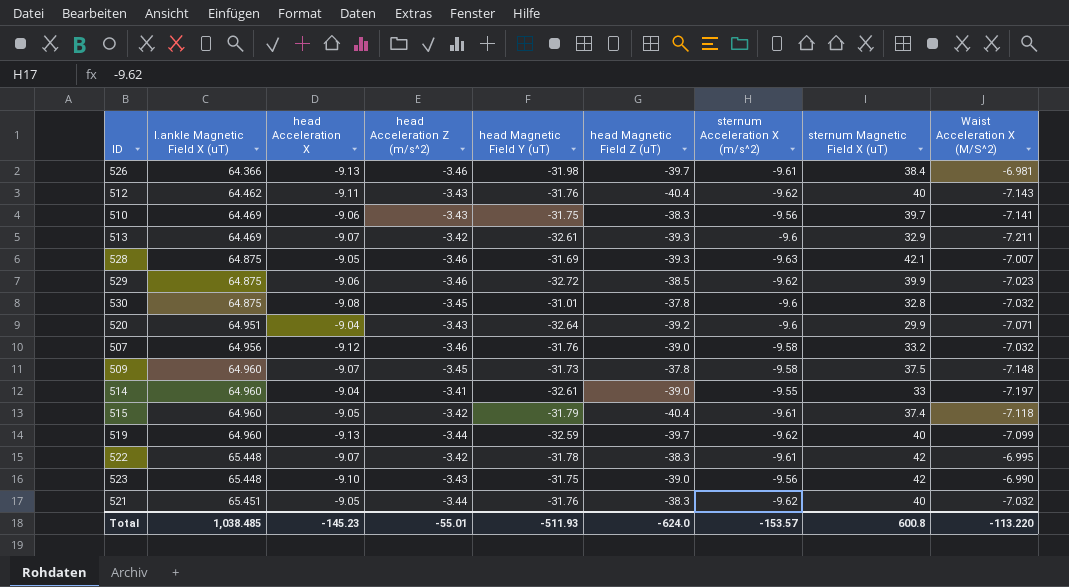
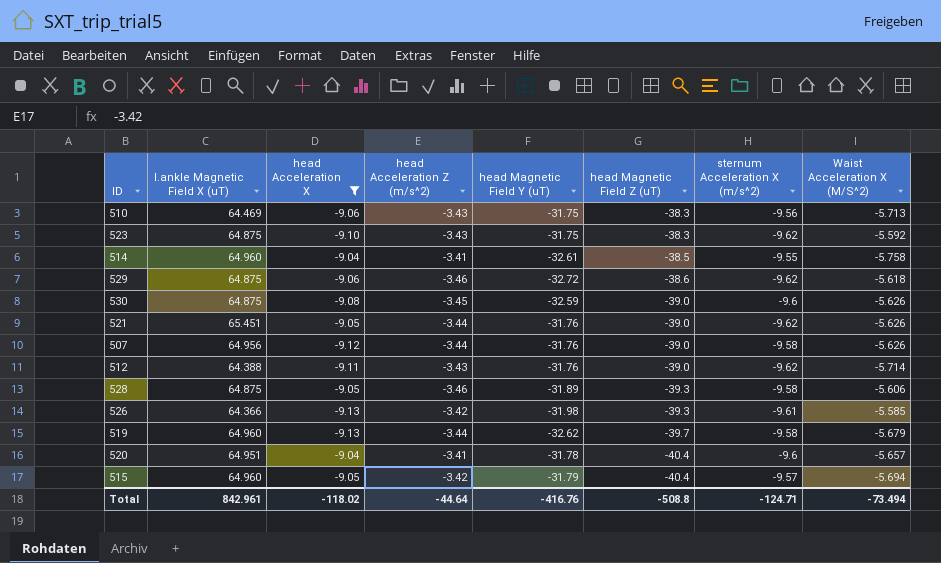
filter: none -> head Acceleration X != -9.07
row order: l.ankle Magnetic Field X (uT) ascending -> head Magnetic Field Z (uT) descending
column sternum Magnetic Field X (uT) | position: 8 -> none
510 | Waist Acceleration X (M/S^2): -7.141 -> -5.713
523 | l.ankle Magnetic Field X (uT): 65.448 -> 64.875
523 | head Magnetic Field Z (uT): -39.0 -> -38.3
523 | sternum Acceleration X (m/s^2): -9.56 -> -9.62
523 | Waist Acceleration X (M/S^2): -6.990 -> -5.592
514 | head Magnetic Field Z (uT): -39.0 -> -38.5
514 | Waist Acceleration X (M/S^2): -7.197 -> -5.758
529 | head Magnetic Field Z (uT): -38.5 -> -38.6
529 | Waist Acceleration X (M/S^2): -7.023 -> -5.618
530 | head Magnetic Field Y (uT): -31.01 -> -32.59
530 | head Magnetic Field Z (uT): -37.8 -> -39.0
530 | Waist Acceleration X (M/S^2): -7.032 -> -5.626
521 | head Magnetic Field Z (uT): -38.3 -> -39.0
521 | Waist Acceleration X (M/S^2): -7.032 -> -5.626
507 | head Acceleration Z (m/s^2): -3.46 -> -3.44
507 | Waist Acceleration X (M/S^2): -7.032 -> -5.626
512 | l.ankle Magnetic Field X (uT): 64.462 -> 64.388
512 | head Magnetic Field Z (uT): -40.4 -> -39.0
512 | Waist Acceleration X (M/S^2): -7.143 -> -5.714
528 | head Magnetic Field Y (uT): -31.69 -> -31.89
528 | sternum Acceleration X (m/s^2): -9.63 -> -9.58
528 | Waist Acceleration X (M/S^2): -7.007 -> -5.606
526 | head Acceleration Z (m/s^2): -3.46 -> -3.42
526 | head Magnetic Field Z (uT): -39.7 -> -39.3
526 | Waist Acceleration X (M/S^2): -6.981 -> -5.585
519 | head Magnetic Field Y (uT): -32.59 -> -32.62
519 | sternum Acceleration X (m/s^2): -9.62 -> -9.58
519 | Waist Acceleration X (M/S^2): -7.099 -> -5.679
520 | head Acceleration Z (m/s^2): -3.43 -> -3.41
520 | head Magnetic Field Y (uT): -32.64 -> -31.78
520 | head Magnetic Field Z (uT): -39.2 -> -40.4
520 | Waist Acceleration X (M/S^2): -7.071 -> -5.657
515 | sternum Acceleration X (m/s^2): -9.61 -> -9.57
515 | Waist Acceleration X (M/S^2): -7.118 -> -5.694
Total | l.ankle Magnetic Field X (uT): 1,038.485 -> 842.961
Total | head Acceleration X: -145.23 -> -118.02
Total | head Acceleration Z (m/s^2): -55.01 -> -44.64
Total | head Magnetic Field Y (uT): -511.93 -> -416.76
Total | head Magnetic Field Z (uT): -624.0 -> -508.8
Total | sternum Acceleration X (m/s^2): -153.57 -> -124.71
Total | Waist Acceleration X (M/S^2): -113.220 -> -73.494

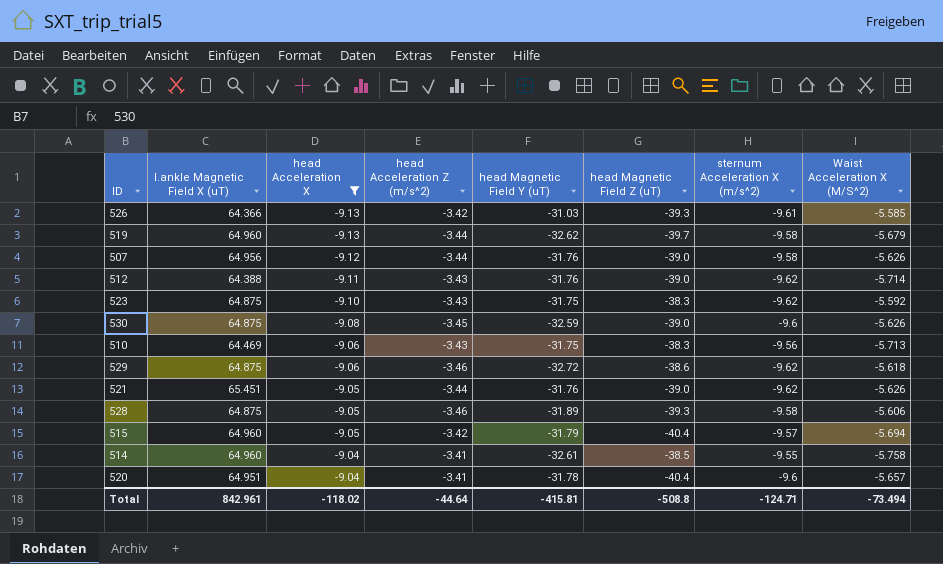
row order: head Magnetic Field Z (uT) descending -> head Acceleration X ascending
526 | head Magnetic Field Y (uT): -31.98 -> -31.03
Total | head Magnetic Field Y (uT): -416.76 -> -415.81

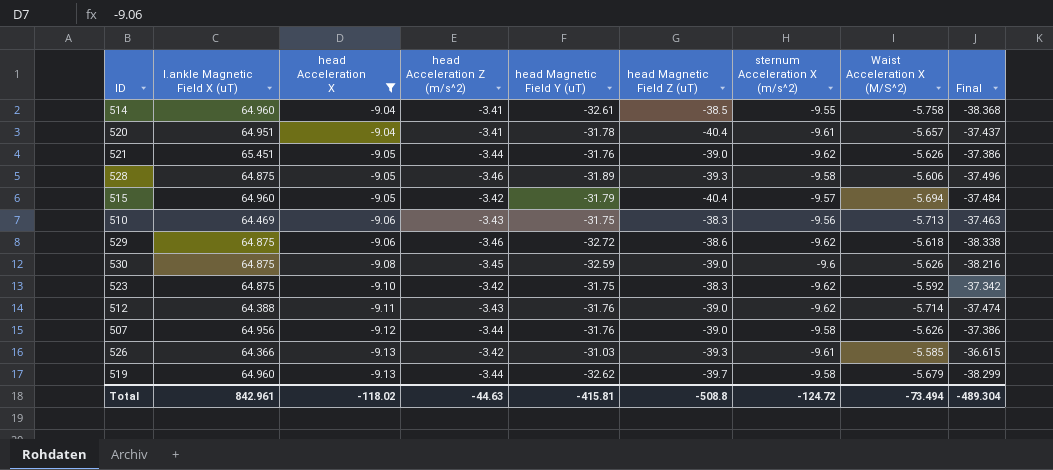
row order: head Acceleration X ascending -> head Acceleration X descending
column Final | formula: none -> [head Magnetic Field Y (uT)] + [Waist Acceleration X (M/S^2)]
520 | sternum Acceleration X (m/s^2): -9.6 -> -9.61
523 | head Acceleration Z (m/s^2): -3.43 -> -3.42
Total | head Acceleration Z (m/s^2): -44.64 -> -44.63
Total | sternum Acceleration X (m/s^2): -124.71 -> -124.72

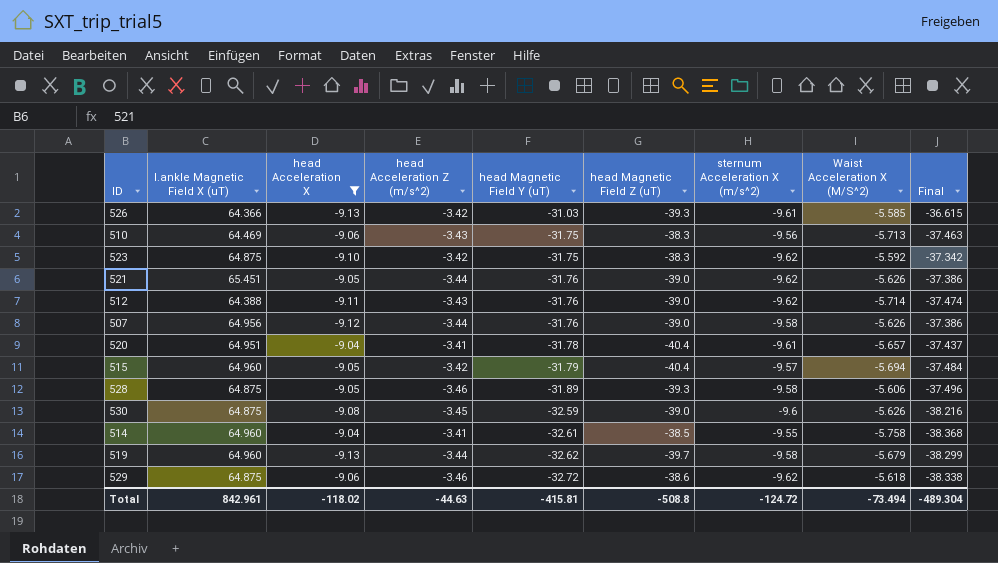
row order: head Acceleration X descending -> head Magnetic Field Y (uT) descending

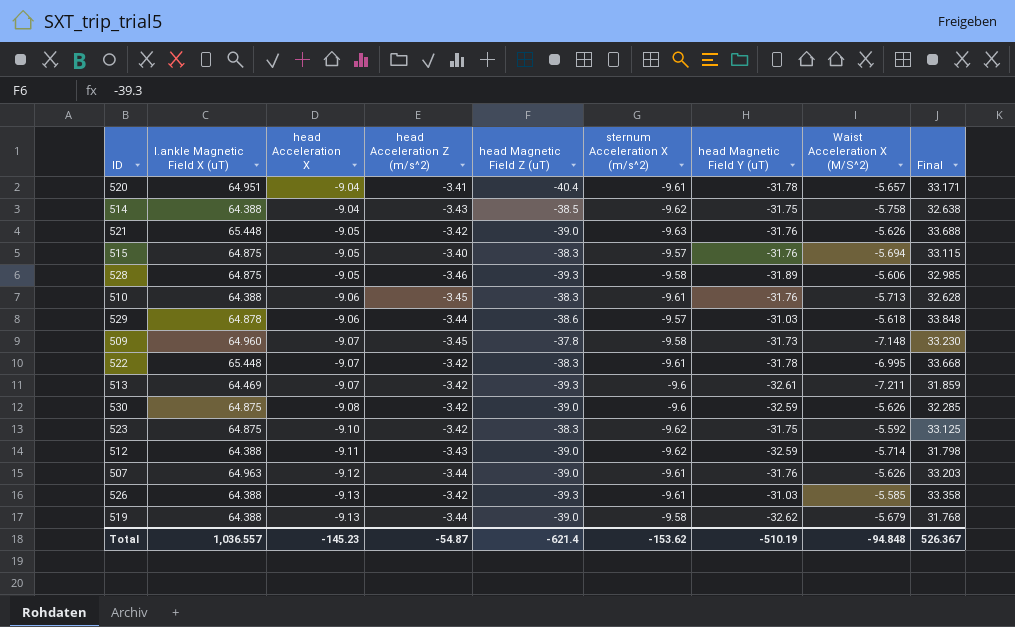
filter: head Acceleration X != -9.07 -> none
row order: head Magnetic Field Y (uT) descending -> head Acceleration X descending
column head Magnetic Field Y (uT) | position: 5 -> 7
column Final | formula: [head Magnetic Field Y (uT)] + [Waist Acceleration X (M/S^2)] -> [l.ankle Magnetic Field X (uT)] + [head Magnetic Field Y (uT)]
514 | l.ankle Magnetic Field X (uT): 64.960 -> 64.388
514 | head Acceleration Z (m/s^2): -3.41 -> -3.43
514 | sternum Acceleration X (m/s^2): -9.55 -> -9.62
514 | head Magnetic Field Y (uT): -32.61 -> -31.75
521 | l.ankle Magnetic Field X (uT): 65.451 -> 65.448
521 | head Acceleration Z (m/s^2): -3.44 -> -3.42
521 | sternum Acceleration X (m/s^2): -9.62 -> -9.63
515 | l.ankle Magnetic Field X (uT): 64.960 -> 64.875
515 | head Acceleration Z (m/s^2): -3.42 -> -3.40
515 | head Magnetic Field Z (uT): -40.4 -> -38.3
515 | head Magnetic Field Y (uT): -31.79 -> -31.76
510 | l.ankle Magnetic Field X (uT): 64.469 -> 64.388
510 | head Acceleration Z (m/s^2): -3.43 -> -3.45
510 | sternum Acceleration X (m/s^2): -9.56 -> -9.61
510 | head Magnetic Field Y (uT): -31.75 -> -31.76
529 | l.ankle Magnetic Field X (uT): 64.875 -> 64.878
529 | head Acceleration Z (m/s^2): -3.46 -> -3.44
529 | sternum Acceleration X (m/s^2): -9.62 -> -9.57
529 | head Magnetic Field Y (uT): -32.72 -> -31.03
530 | head Acceleration Z (m/s^2): -3.45 -> -3.42
512 | head Magnetic Field Y (uT): -31.76 -> -32.59
507 | l.ankle Magnetic Field X (uT): 64.956 -> 64.963
507 | sternum Acceleration X (m/s^2): -9.58 -> -9.61
526 | l.ankle Magnetic Field X (uT): 64.366 -> 64.388
519 | l.ankle Magnetic Field X (uT): 64.960 -> 64.388
519 | head Magnetic Field Z (uT): -39.7 -> -39.0
Total | l.ankle Magnetic Field X (uT): 842.961 -> 1,036.557
Total | head Acceleration X: -118.02 -> -145.23
Total | head Acceleration Z (m/s^2): -44.63 -> -54.87
Total | head Magnetic Field Z (uT): -508.8 -> -621.4
Total | sternum Acceleration X (m/s^2): -124.72 -> -153.62
Total | head Magnetic Field Y (uT): -415.81 -> -510.19
Total | Waist Acceleration X (M/S^2): -73.494 -> -94.848
Total | Final: -489.304 -> 526.367

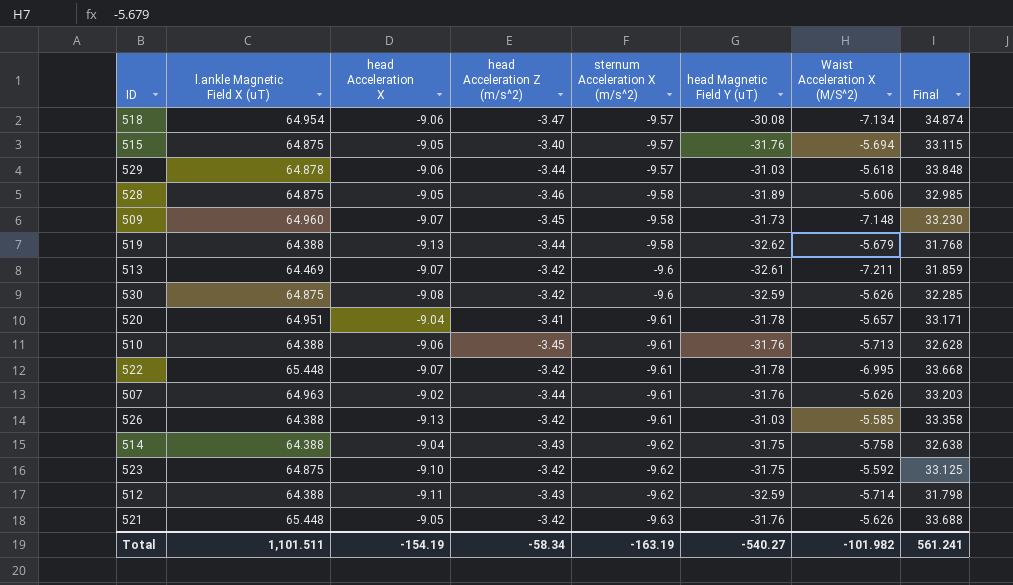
row order: head Acceleration X descending -> sternum Acceleration X (m/s^2) descending
column head Magnetic Field Z (uT) | position: 5 -> none
row 518: none -> 64.954 | -9.06 | -3.47 | -9.57 | -30.08 | -7.134 | 34.874
507 | head Acceleration X: -9.12 -> -9.02
Total | l.ankle Magnetic Field X (uT): 1,036.557 -> 1,101.511
Total | head Acceleration X: -145.23 -> -154.19
Total | head Acceleration Z (m/s^2): -54.87 -> -58.34
Total | sternum Acceleration X (m/s^2): -153.62 -> -163.19
Total | head Magnetic Field Y (uT): -510.19 -> -540.27
Total | Waist Acceleration X (M/S^2): -94.848 -> -101.982
Total | Final: 526.367 -> 561.241

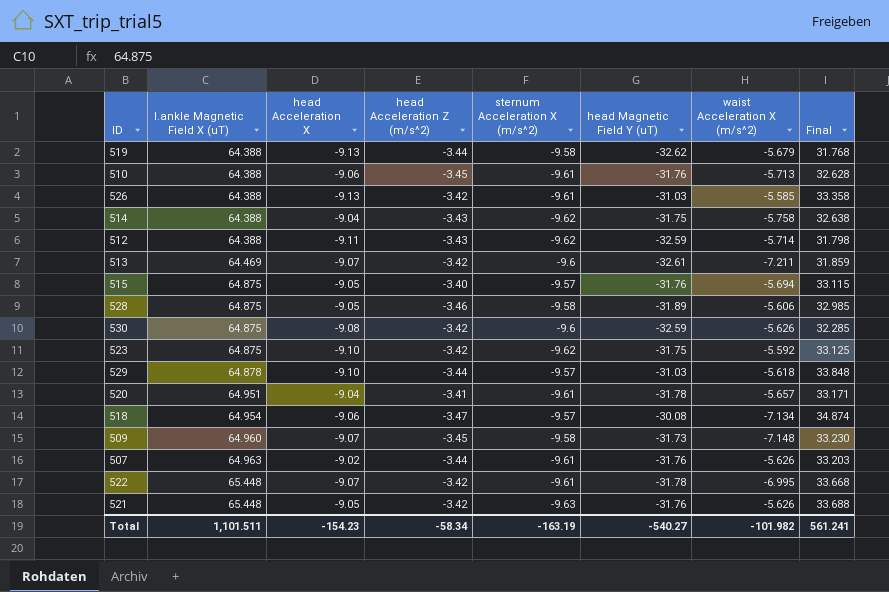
row order: sternum Acceleration X (m/s^2) descending -> l.ankle Magnetic Field X (uT) ascending
column name: Waist Acceleration X (M/S^2) -> waist Acceleration X (m/s^2)
529 | head Acceleration X: -9.06 -> -9.10
Total | head Acceleration X: -154.19 -> -154.23

